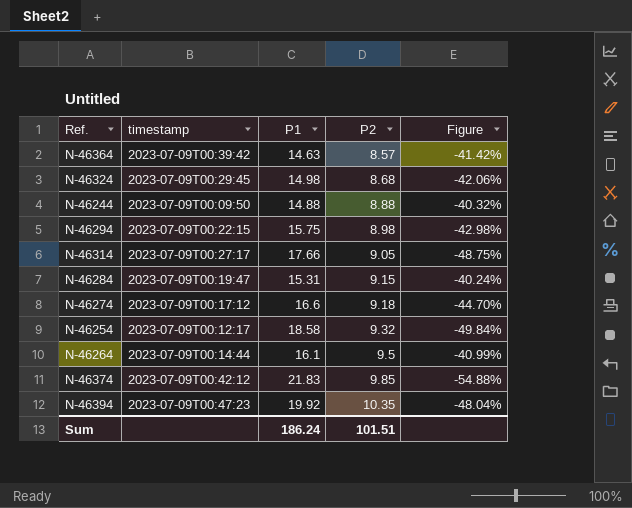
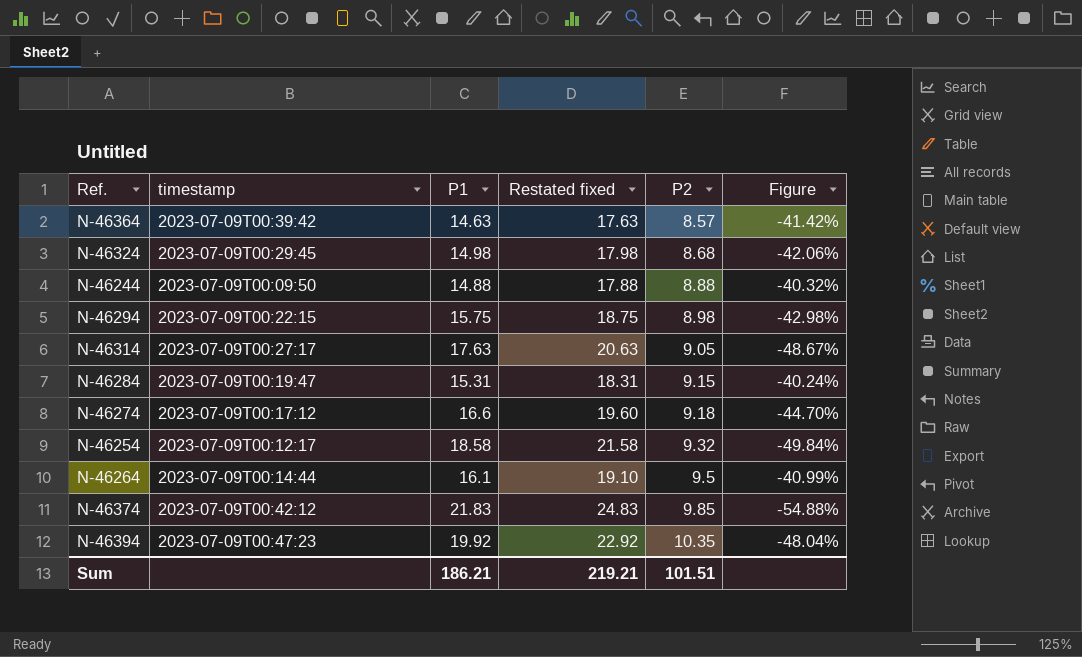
column Restated fixed | formula: none -> [P1] + 3
N-46314 | P1: 17.66 -> 17.63
N-46314 | Figure: -48.75% -> -48.67%
Sum | P1: 186.24 -> 186.21

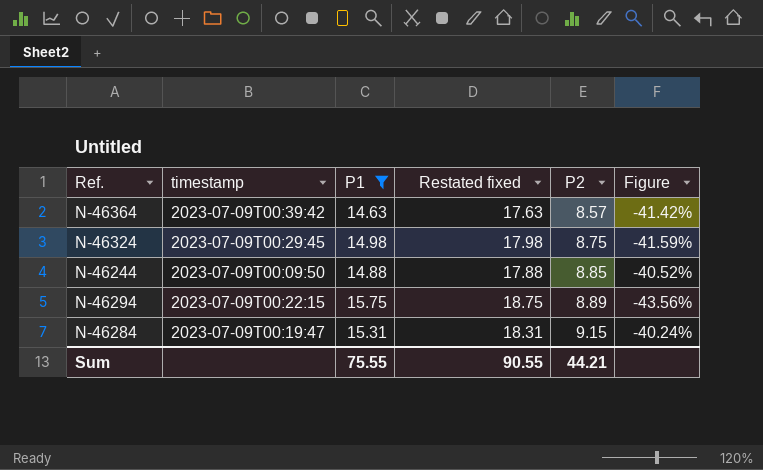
filter: none -> P1 <= 15.75
N-46324 | P2: 8.68 -> 8.75
N-46324 | Figure: -42.06% -> -41.59%
N-46244 | P2: 8.88 -> 8.85
N-46244 | Figure: -40.32% -> -40.52%
N-46294 | P2: 8.98 -> 8.89
N-46294 | Figure: -42.98% -> -43.56%
Sum | P1: 186.21 -> 75.55
Sum | Restated fixed: 219.21 -> 90.55
Sum | P2: 101.51 -> 44.21

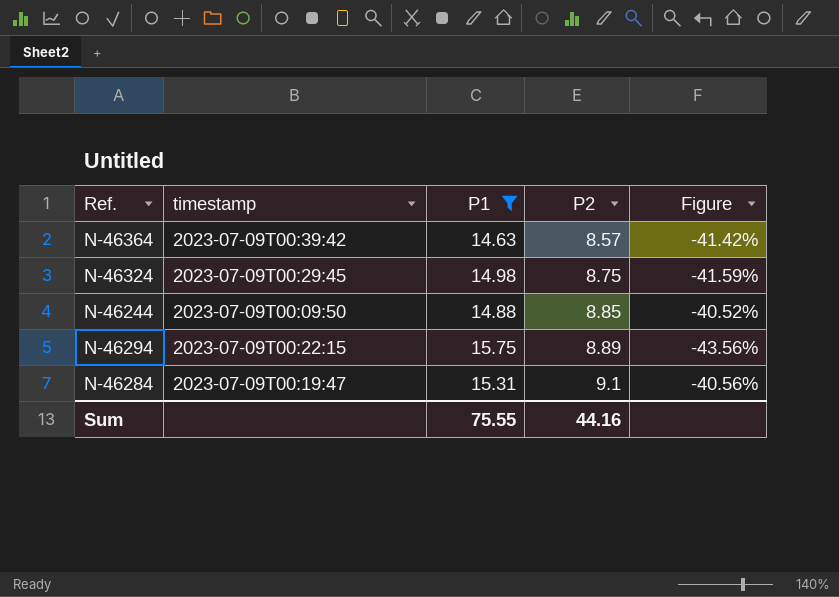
column Restated fixed | formula: [P1] + 3 -> none
N-46284 | P2: 9.15 -> 9.1
N-46284 | Figure: -40.24% -> -40.56%
Sum | P2: 44.21 -> 44.16

